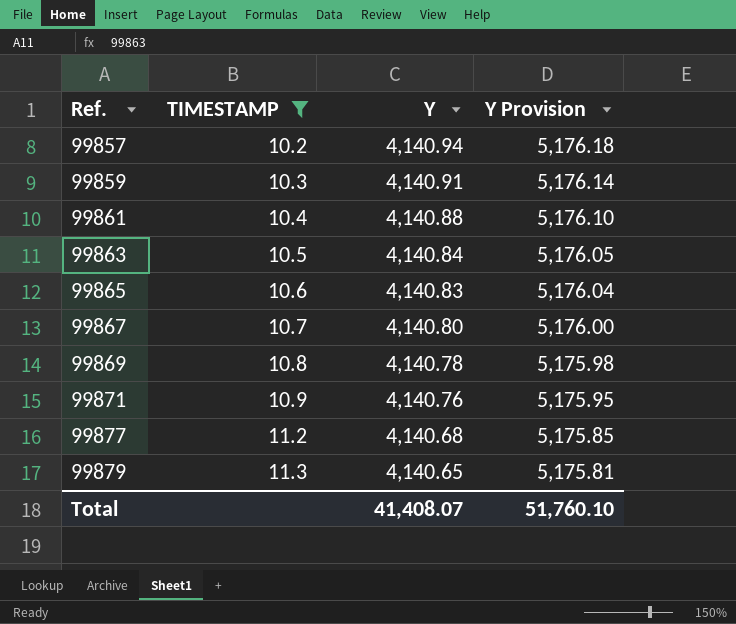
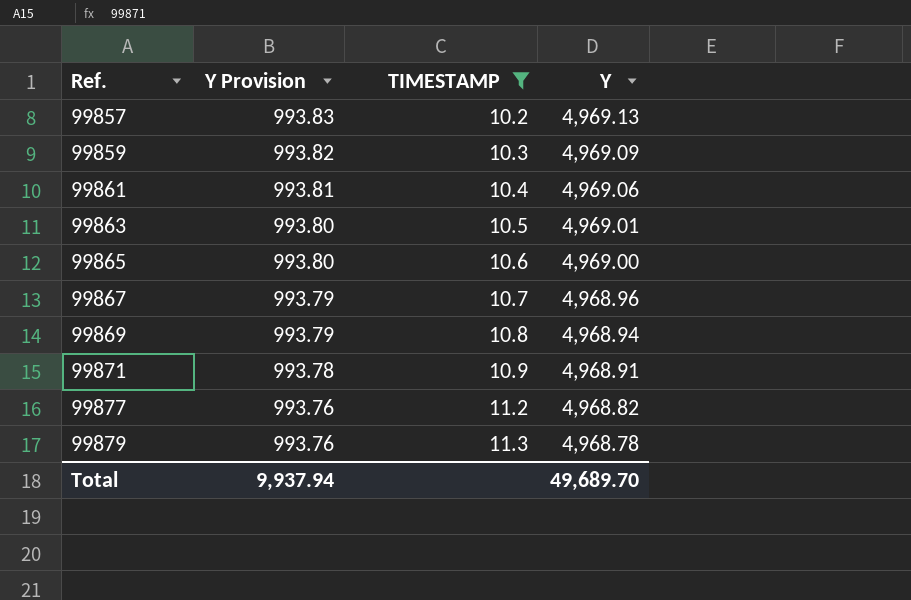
column Y Provision | formula: [Y] * 1.25 -> [Y] * 0.2
column Y Provision | position: 4 -> 2
99857 | Y: 4,140.94 -> 4,969.13
99859 | Y: 4,140.91 -> 4,969.09
99861 | Y: 4,140.88 -> 4,969.06
99863 | Y: 4,140.84 -> 4,969.01
99865 | Y: 4,140.83 -> 4,969.00
99867 | Y: 4,140.80 -> 4,968.96
99869 | Y: 4,140.78 -> 4,968.94
99871 | Y: 4,140.76 -> 4,968.91
99877 | Y: 4,140.68 -> 4,968.82
99879 | Y: 4,140.65 -> 4,968.78
Total | Y Provision: 51,760.10 -> 9,937.94
Total | Y: 41,408.07 -> 49,689.70

